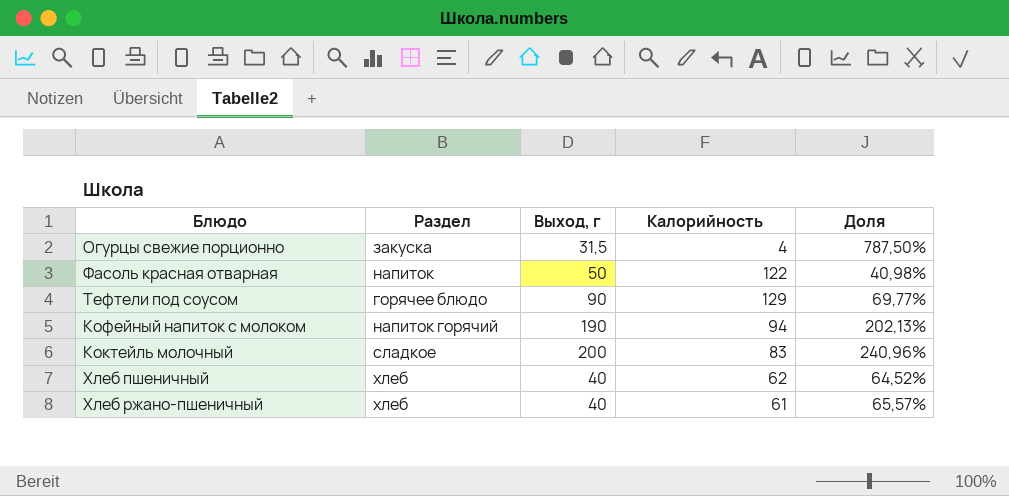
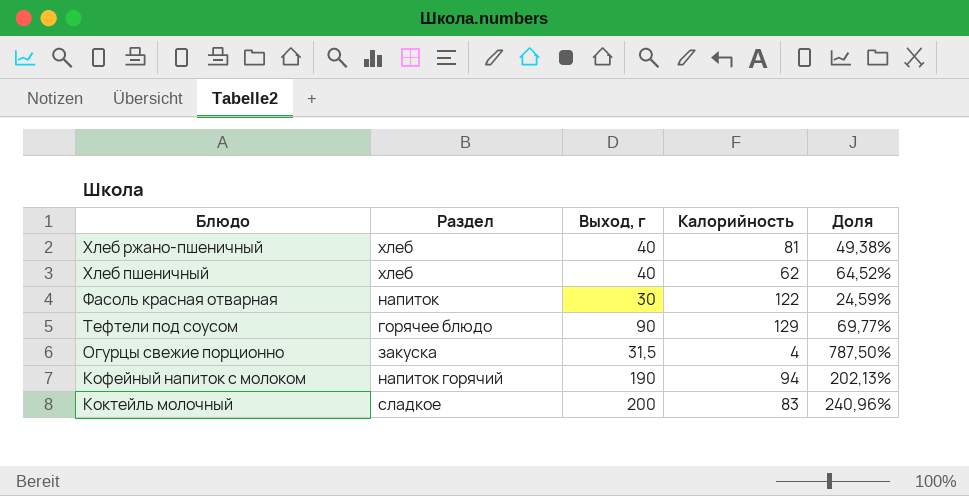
row order: none -> Блюдо descending
Хлеб ржано-пшеничный | Калорийность: 61 -> 81
Хлеб ржано-пшеничный | Доля: 65,57% -> 49,38%
Фасоль красная отварная | Выход, г: 50 -> 30
Фасоль красная отварная | Доля: 40,98% -> 24,59%

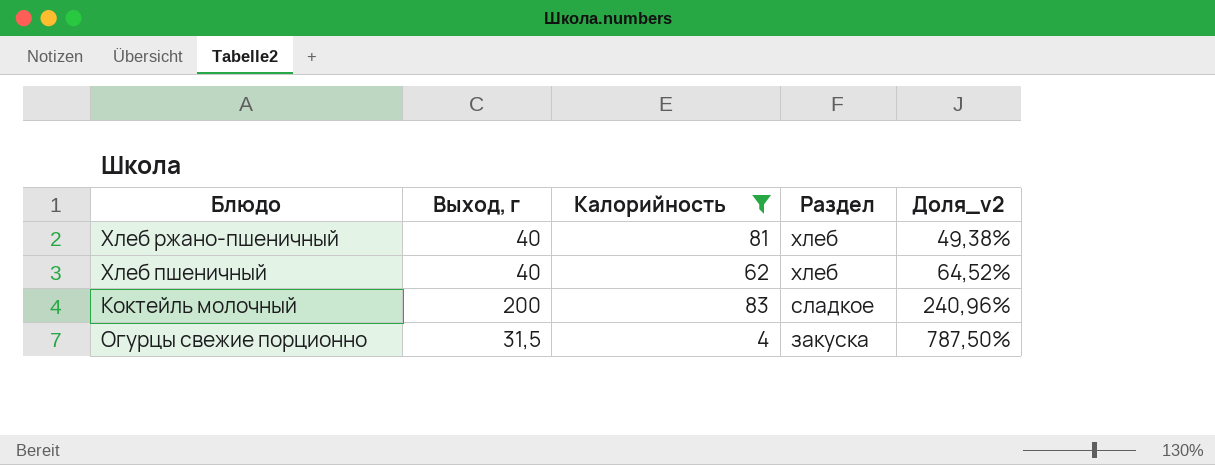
filter: none -> Калорийность <= 83
row order: Блюдо descending -> Раздел descending
column Раздел | position: 2 -> 4
column name: Доля -> Доля_v2

